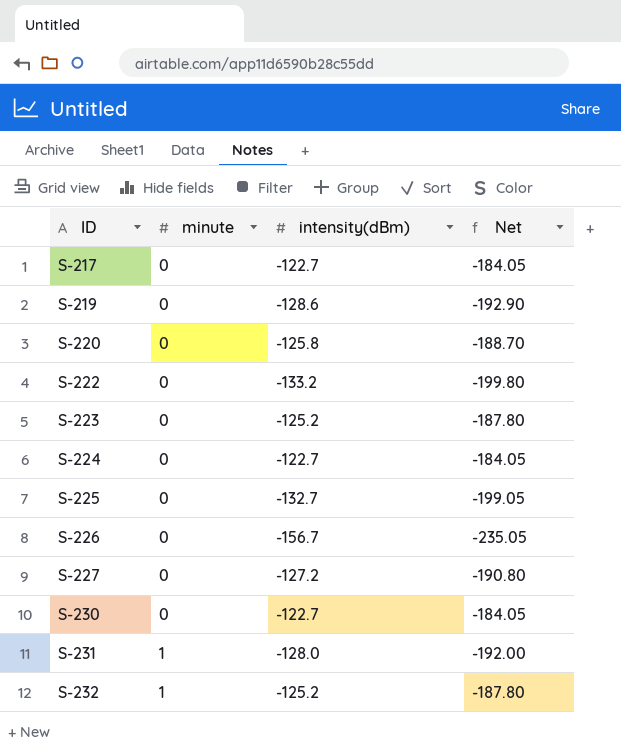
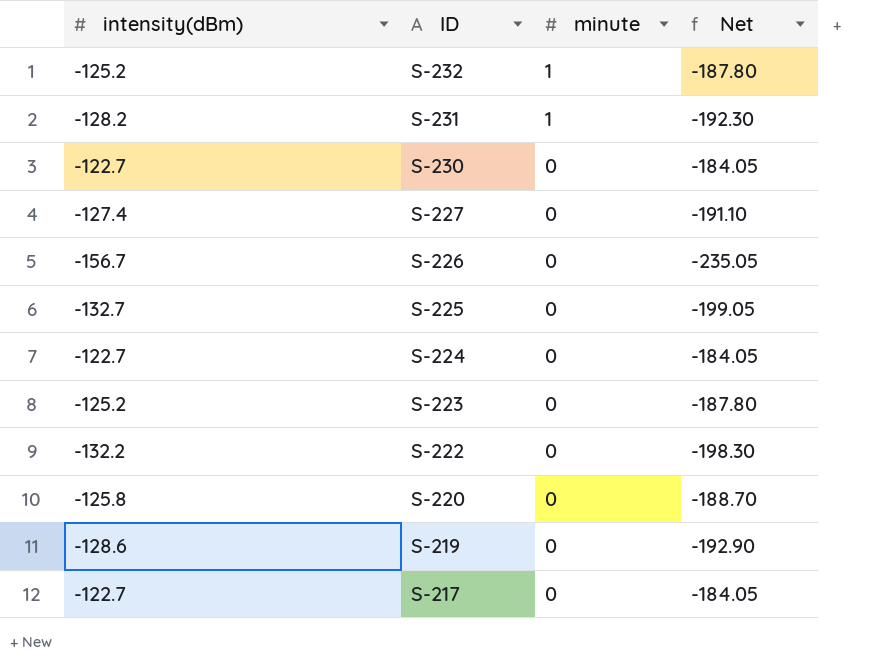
row order: ID ascending -> ID descending
column intensity(dBm) | position: 3 -> 1
S-231 | intensity(dBm): -128.0 -> -128.2
S-231 | Net: -192.00 -> -192.30
S-227 | intensity(dBm): -127.2 -> -127.4
S-227 | Net: -190.80 -> -191.10
S-222 | intensity(dBm): -133.2 -> -132.2
S-222 | Net: -199.80 -> -198.30

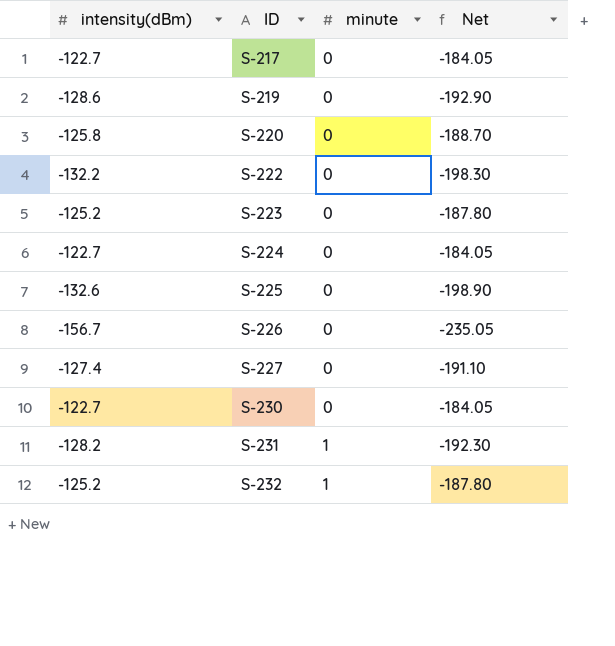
row order: ID descending -> ID ascending
S-225 | intensity(dBm): -132.7 -> -132.6
S-225 | Net: -199.05 -> -198.90

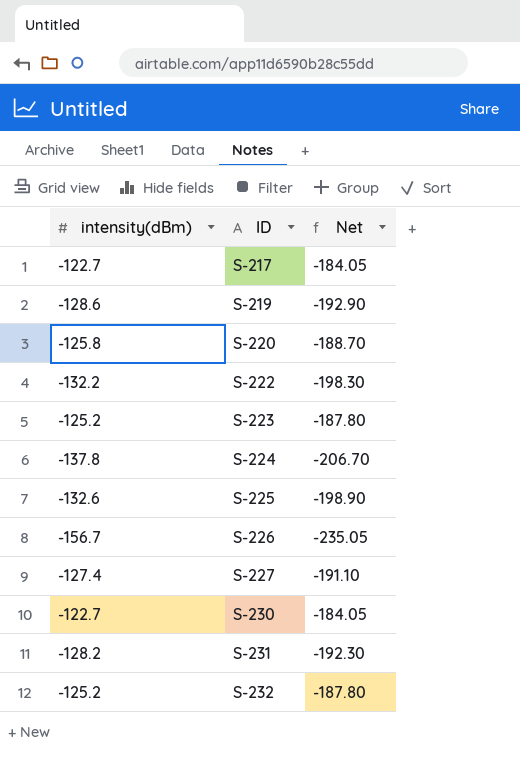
column minute | position: 3 -> none
S-224 | intensity(dBm): -122.7 -> -137.8
S-224 | Net: -184.05 -> -206.70

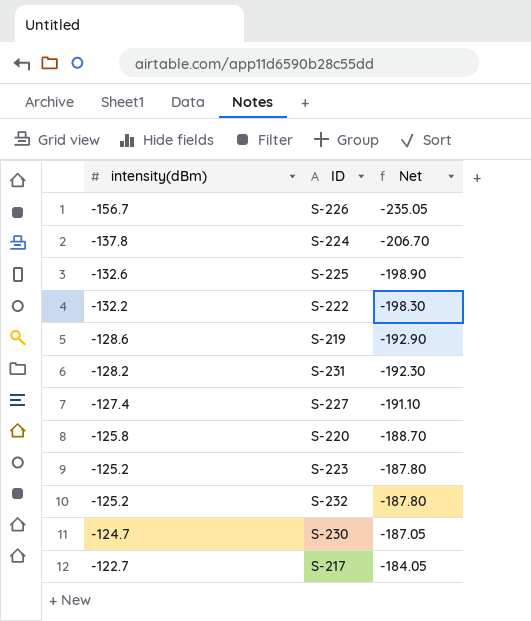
row order: ID ascending -> intensity(dBm) ascending
S-230 | intensity(dBm): -122.7 -> -124.7
S-230 | Net: -184.05 -> -187.05

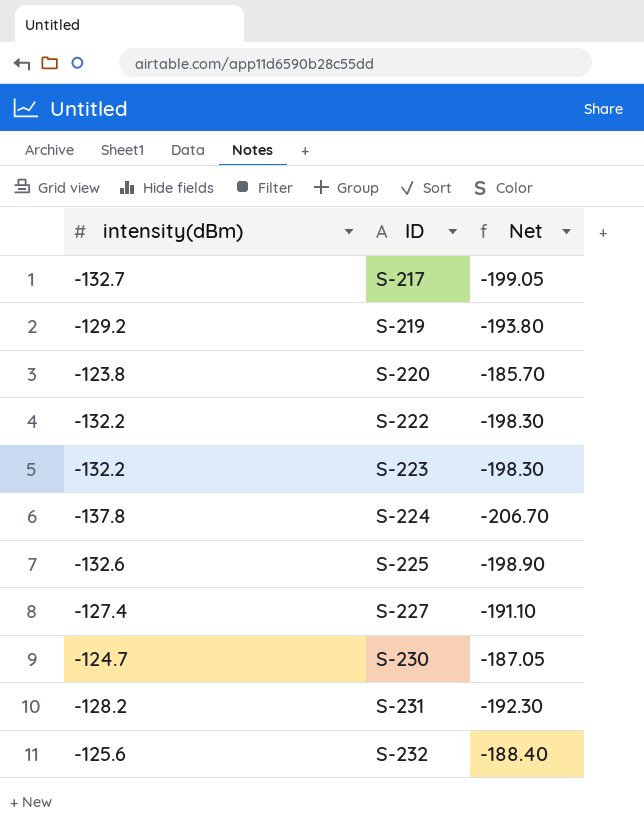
row order: intensity(dBm) ascending -> ID ascending
row S-226: -156.7 | -235.05 -> none
S-217 | intensity(dBm): -122.7 -> -132.7
S-217 | Net: -184.05 -> -199.05
S-219 | intensity(dBm): -128.6 -> -129.2
S-219 | Net: -192.90 -> -193.80
S-220 | intensity(dBm): -125.8 -> -123.8
S-220 | Net: -188.70 -> -185.70
S-223 | intensity(dBm): -125.2 -> -132.2
S-223 | Net: -187.80 -> -198.30
S-232 | intensity(dBm): -125.2 -> -125.6
S-232 | Net: -187.80 -> -188.40

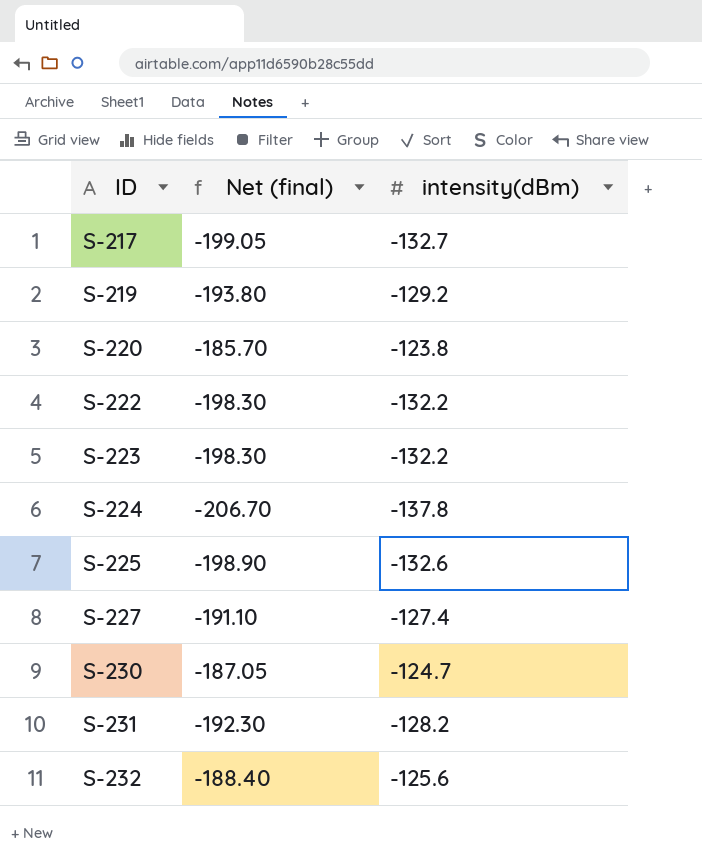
column name: Net -> Net (final)
column intensity(dBm) | position: 1 -> 3

